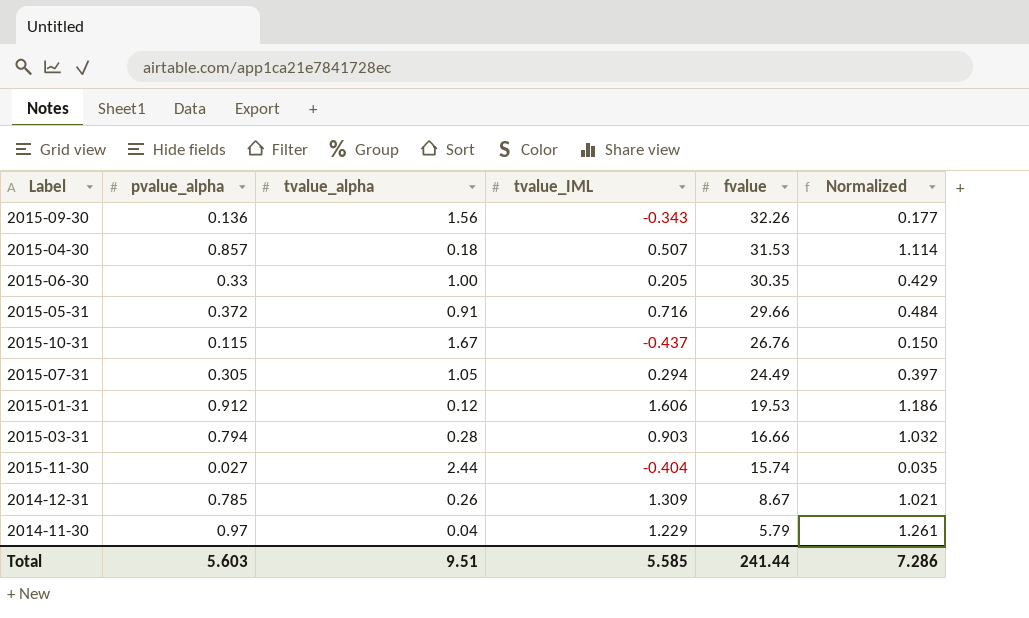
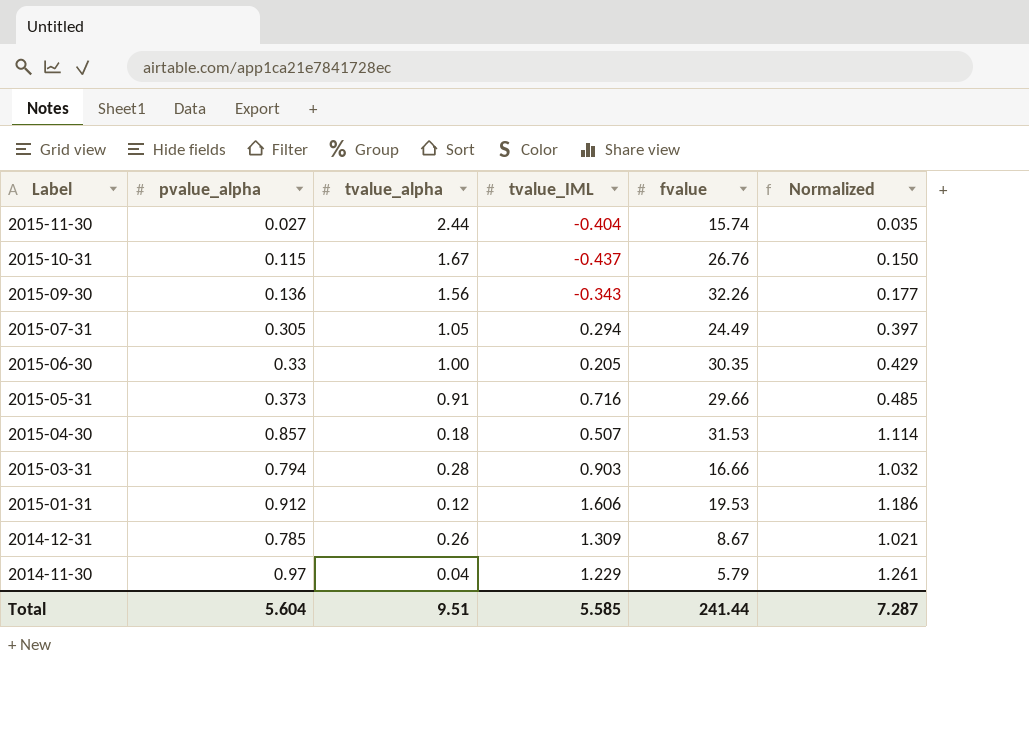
row order: fvalue descending -> Label descending
2015-05-31 | pvalue_alpha: 0.372 -> 0.373
2015-05-31 | Normalized: 0.484 -> 0.485
Total | pvalue_alpha: 5.603 -> 5.604
Total | Normalized: 7.286 -> 7.287

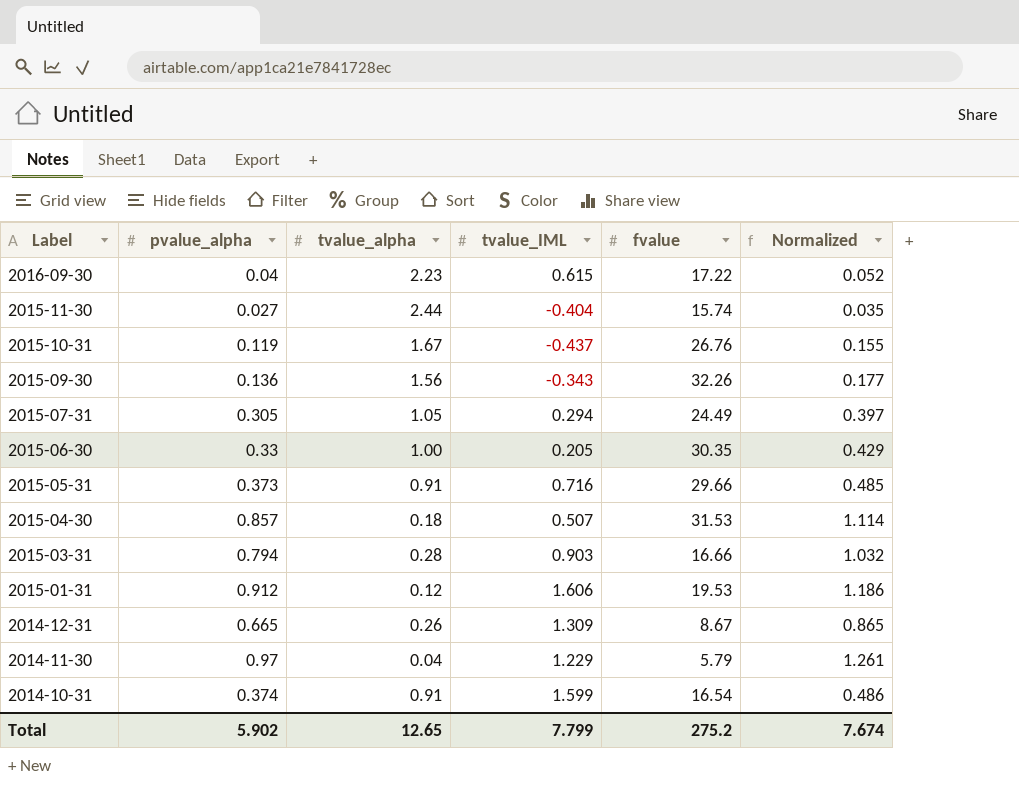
row 2016-09-30: none -> 0.04 | 2.23 | 0.615 | 17.22 | 0.052
2015-10-31 | pvalue_alpha: 0.115 -> 0.119
2015-10-31 | Normalized: 0.150 -> 0.155
2014-12-31 | pvalue_alpha: 0.785 -> 0.665
2014-12-31 | Normalized: 1.021 -> 0.865
row 2014-10-31: none -> 0.374 | 0.91 | 1.599 | 16.54 | 0.486
Total | pvalue_alpha: 5.604 -> 5.902
Total | tvalue_alpha: 9.51 -> 12.65
Total | tvalue_IML: 5.585 -> 7.799
Total | fvalue: 241.44 -> 275.2
Total | Normalized: 7.287 -> 7.674

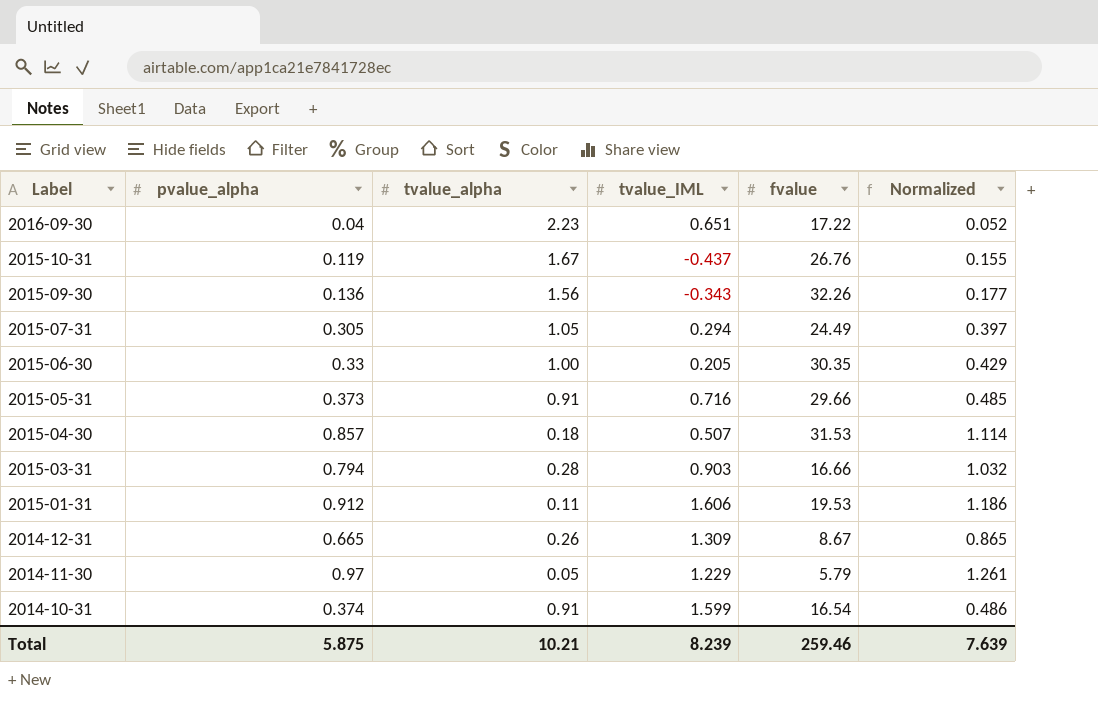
row 2015-11-30: 0.027 | 2.44 | -0.404 | 15.74 | 0.035 -> none
2016-09-30 | tvalue_IML: 0.615 -> 0.651
2015-01-31 | tvalue_alpha: 0.12 -> 0.11
2014-11-30 | tvalue_alpha: 0.04 -> 0.05
Total | pvalue_alpha: 5.902 -> 5.875
Total | tvalue_alpha: 12.65 -> 10.21
Total | tvalue_IML: 7.799 -> 8.239
Total | fvalue: 275.2 -> 259.46
Total | Normalized: 7.674 -> 7.639

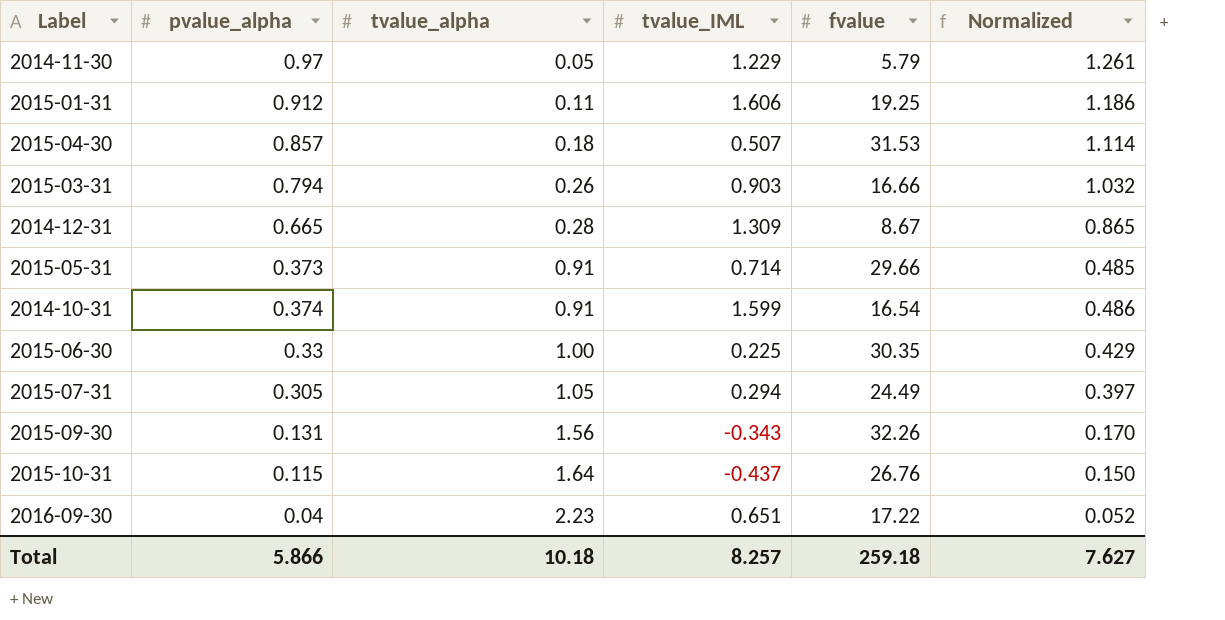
row order: Label descending -> tvalue_alpha ascending
2015-01-31 | fvalue: 19.53 -> 19.25
2015-03-31 | tvalue_alpha: 0.28 -> 0.26
2014-12-31 | tvalue_alpha: 0.26 -> 0.28
2015-05-31 | tvalue_IML: 0.716 -> 0.714
2015-06-30 | tvalue_IML: 0.205 -> 0.225
2015-09-30 | pvalue_alpha: 0.136 -> 0.131
2015-09-30 | Normalized: 0.177 -> 0.170
2015-10-31 | pvalue_alpha: 0.119 -> 0.115
2015-10-31 | tvalue_alpha: 1.67 -> 1.64
2015-10-31 | Normalized: 0.155 -> 0.150
Total | pvalue_alpha: 5.875 -> 5.866
Total | tvalue_alpha: 10.21 -> 10.18
Total | tvalue_IML: 8.239 -> 8.257
Total | fvalue: 259.46 -> 259.18
Total | Normalized: 7.639 -> 7.627

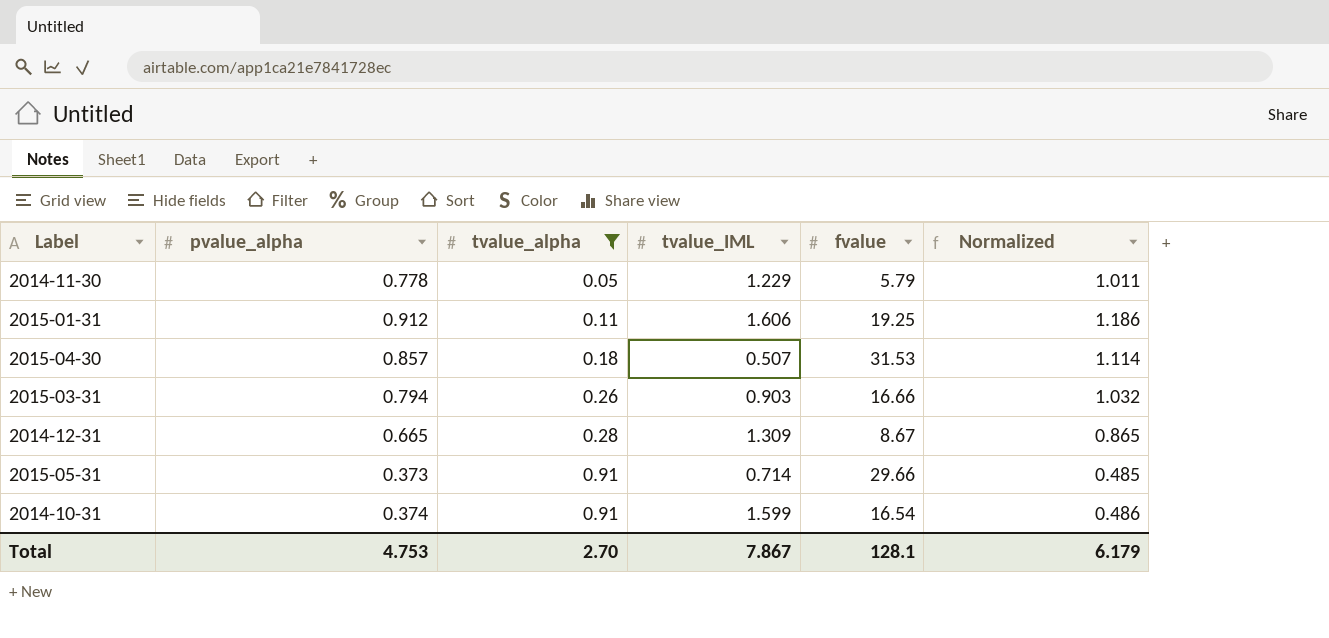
filter: none -> tvalue_alpha <= 0.91
2014-11-30 | pvalue_alpha: 0.97 -> 0.778
2014-11-30 | Normalized: 1.261 -> 1.011
Total | pvalue_alpha: 5.866 -> 4.753
Total | tvalue_alpha: 10.18 -> 2.70
Total | tvalue_IML: 8.257 -> 7.867
Total | fvalue: 259.18 -> 128.1
Total | Normalized: 7.627 -> 6.179

